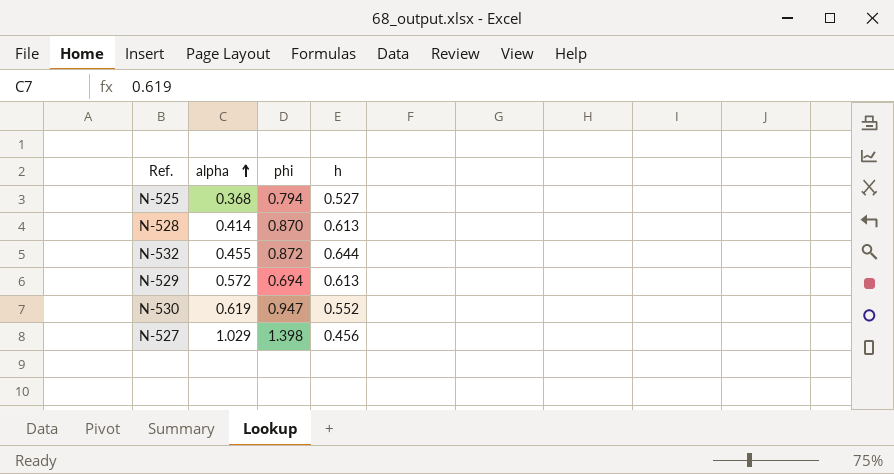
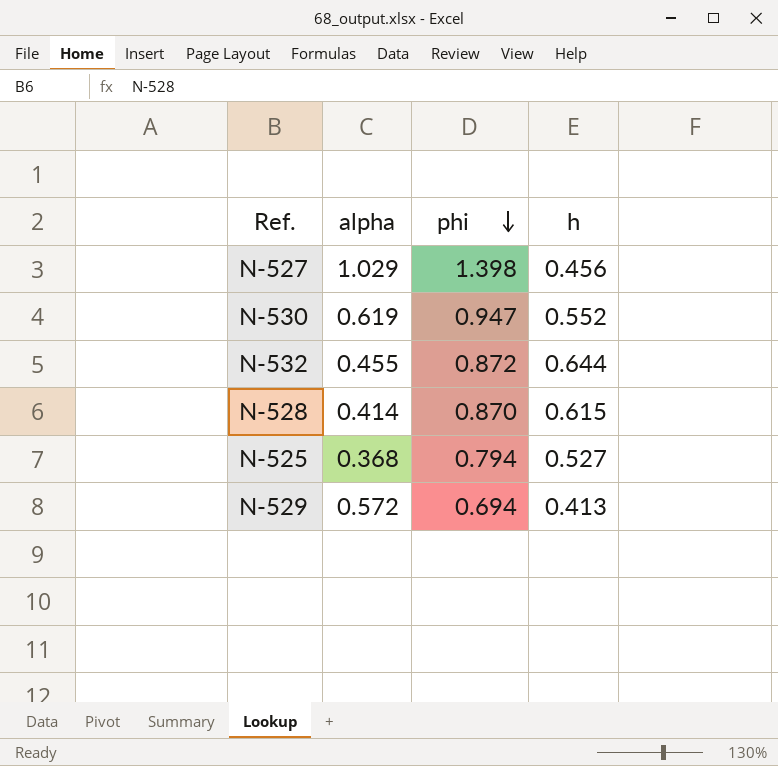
row order: alpha ascending -> phi descending
N-528 | h: 0.613 -> 0.615
N-529 | h: 0.613 -> 0.413

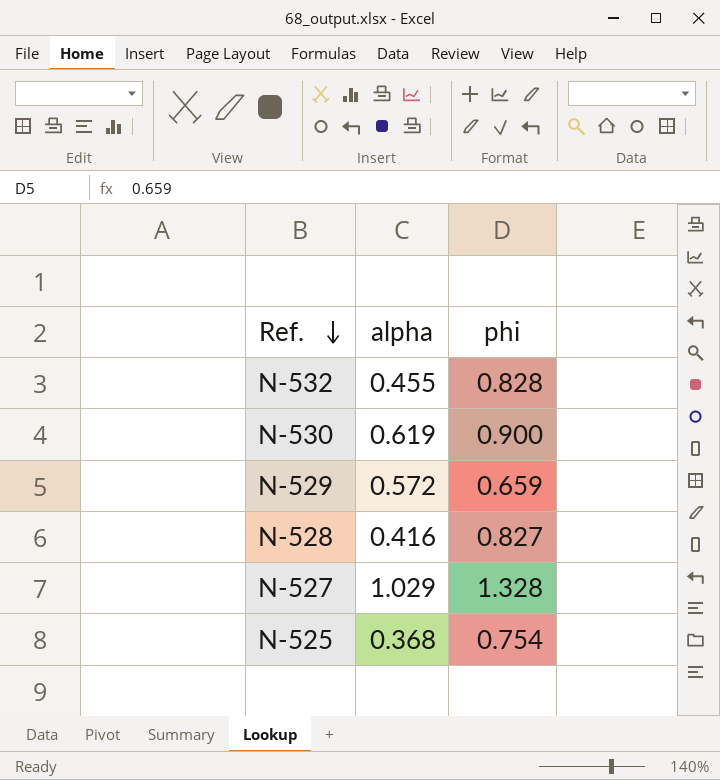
row order: phi descending -> Ref. descending
column h | position: 4 -> none
N-532 | phi: 0.872 -> 0.828
N-530 | phi: 0.947 -> 0.900
N-529 | phi: 0.694 -> 0.659
N-528 | alpha: 0.414 -> 0.416
N-528 | phi: 0.870 -> 0.827
N-527 | phi: 1.398 -> 1.328
N-525 | phi: 0.794 -> 0.754

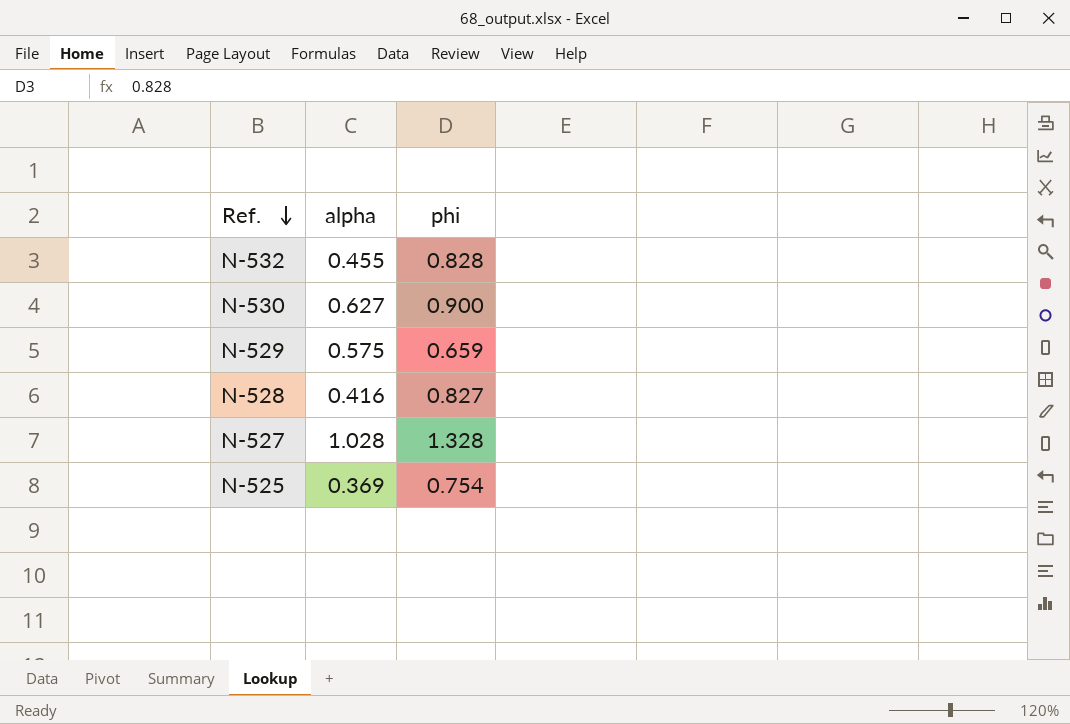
N-530 | alpha: 0.619 -> 0.627
N-529 | alpha: 0.572 -> 0.575
N-527 | alpha: 1.029 -> 1.028
N-525 | alpha: 0.368 -> 0.369

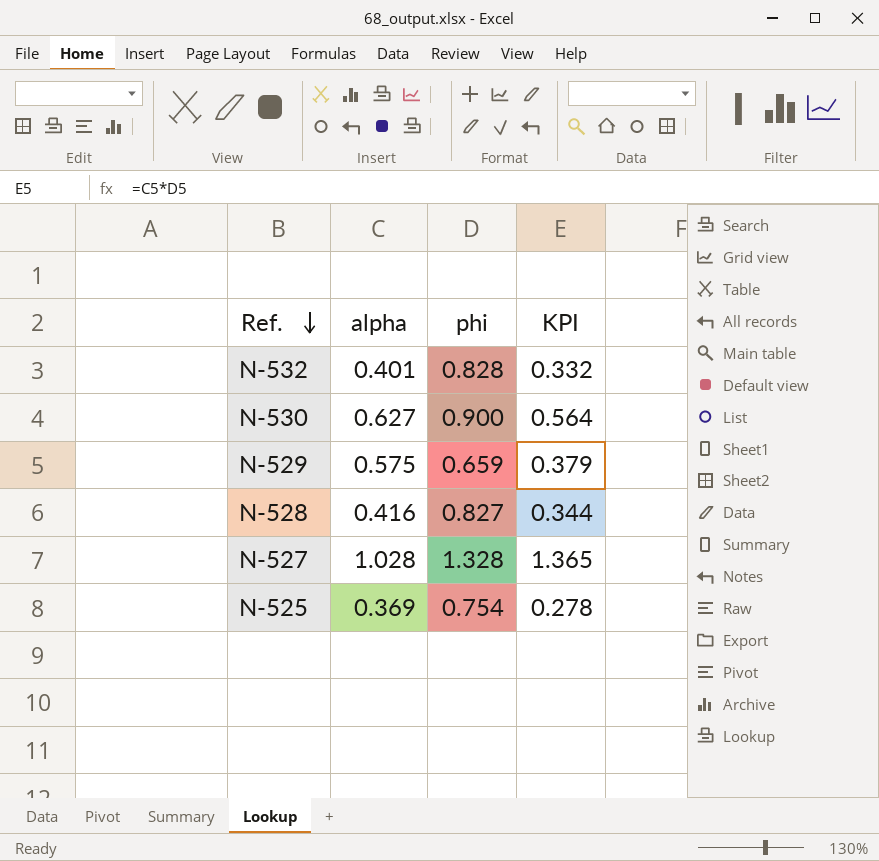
column KPI | formula: none -> [alpha] * [phi]
N-532 | alpha: 0.455 -> 0.401

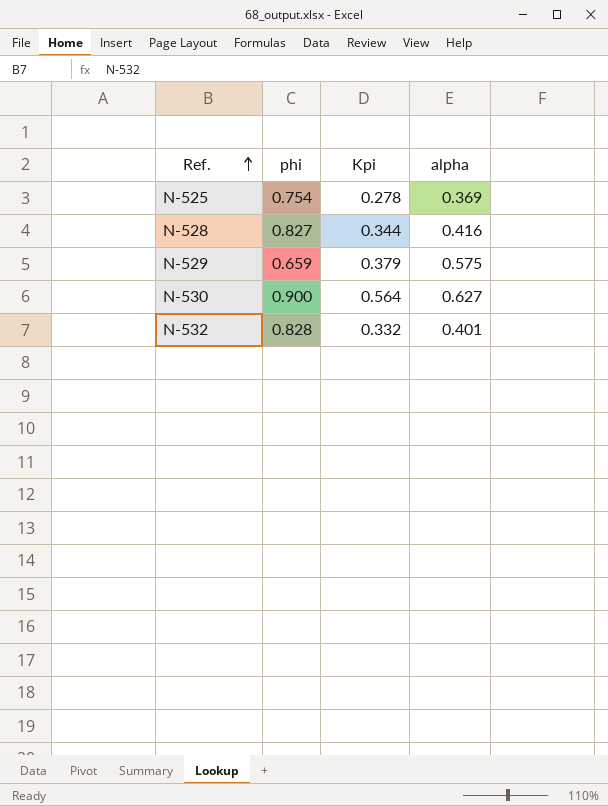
row order: Ref. descending -> Ref. ascending
column name: KPI -> Kpi
column alpha | position: 2 -> 4
row N-527: 1.028 | 1.328 | 1.365 -> none

